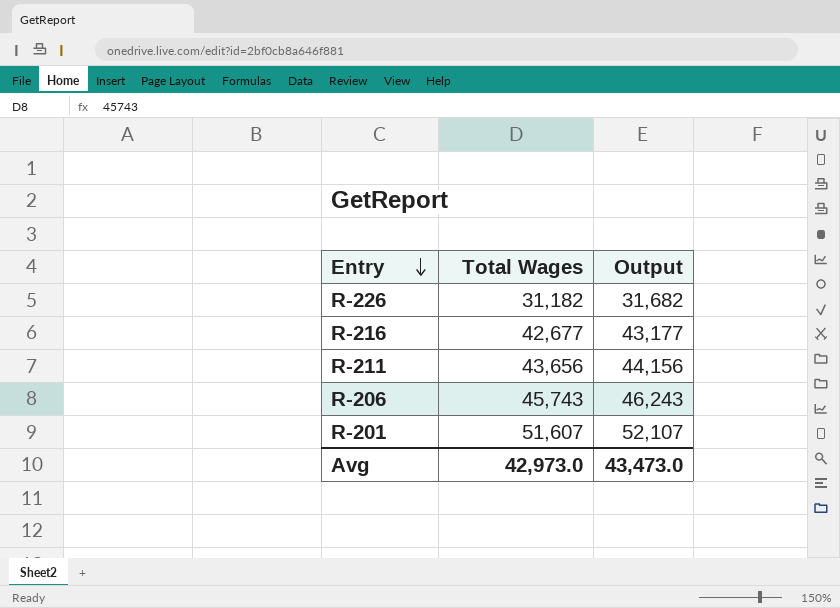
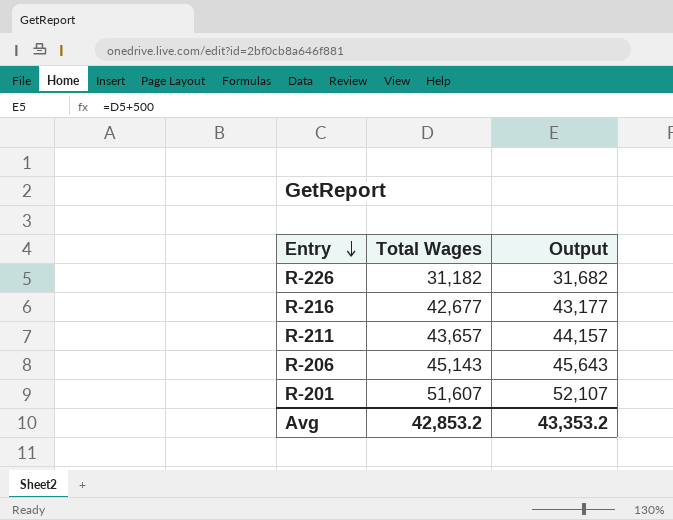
R-211 | Total Wages: 43,656 -> 43,657
R-211 | Output: 44,156 -> 44,157
R-206 | Total Wages: 45,743 -> 45,143
R-206 | Output: 46,243 -> 45,643
Avg | Total Wages: 42,973.0 -> 42,853.2
Avg | Output: 43,473.0 -> 43,353.2

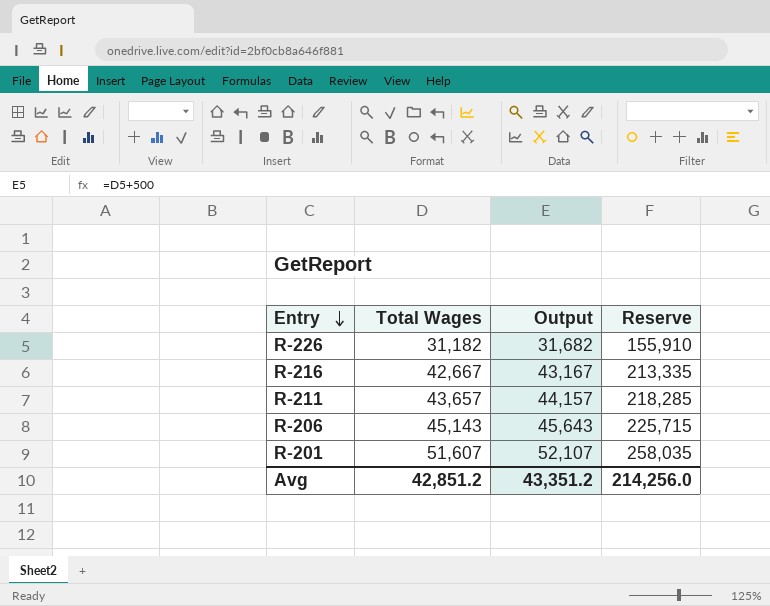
column Reserve | formula: none -> [Total Wages] * 5
R-216 | Total Wages: 42,677 -> 42,667
R-216 | Output: 43,177 -> 43,167
Avg | Total Wages: 42,853.2 -> 42,851.2
Avg | Output: 43,353.2 -> 43,351.2

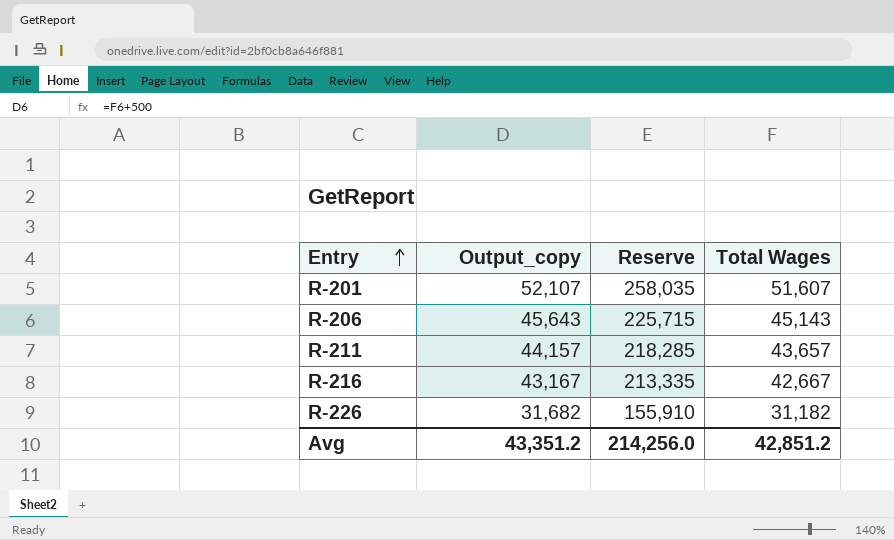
row order: Entry descending -> Entry ascending
column name: Output -> Output_copy
column Total Wages | position: 2 -> 4

